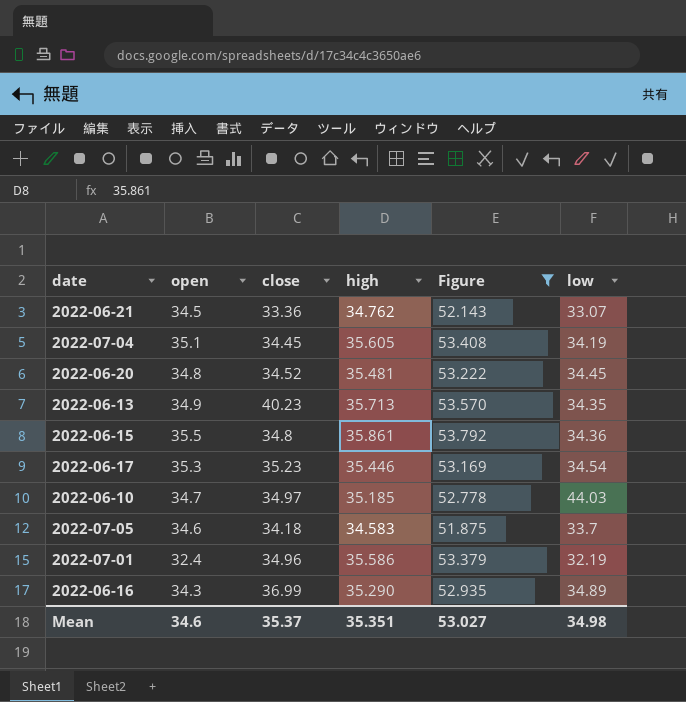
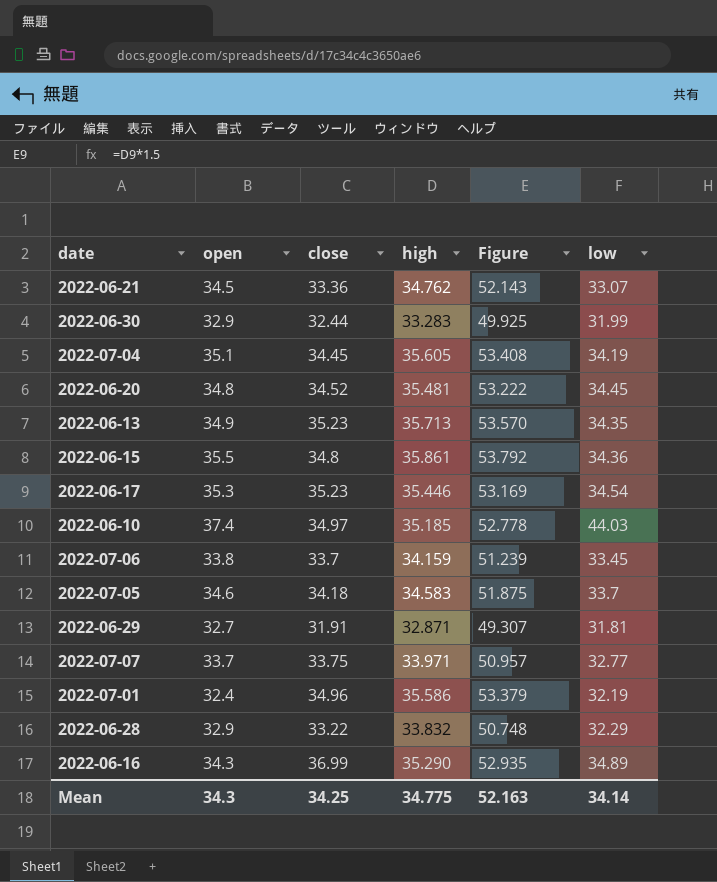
filter: Figure >= 51.875 -> none
2022-06-13 | close: 40.23 -> 35.23
2022-06-10 | open: 34.7 -> 37.4
Mean | open: 34.6 -> 34.3
Mean | close: 35.37 -> 34.25
Mean | high: 35.351 -> 34.775
Mean | Figure: 53.027 -> 52.163
Mean | low: 34.98 -> 34.14

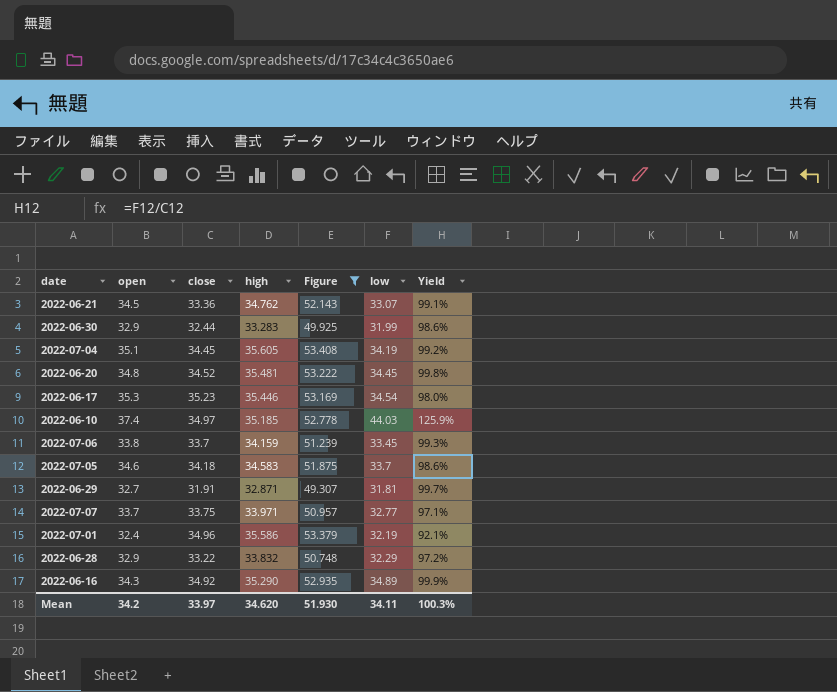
filter: none -> Figure <= 53.408
column Yield | formula: none -> [low] / [close]
2022-06-16 | close: 36.99 -> 34.92
Mean | open: 34.3 -> 34.2
Mean | close: 34.25 -> 33.97
Mean | high: 34.775 -> 34.620
Mean | Figure: 52.163 -> 51.930
Mean | low: 34.14 -> 34.11

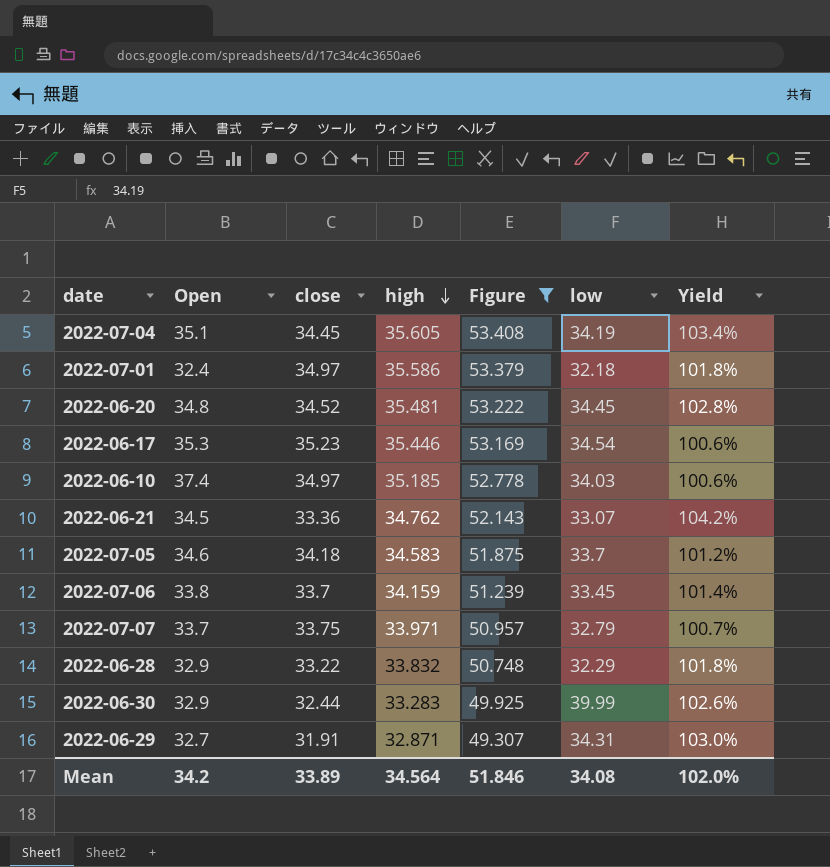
row order: none -> high descending
column name: open -> Open
column Yield | formula: [low] / [close] -> [high] / [close]
row 2022-06-16: 34.3 | 34.92 | 35.290 | 52.935 | 34.89 | 99.9% -> none
2022-07-01 | close: 34.96 -> 34.97
2022-07-01 | low: 32.19 -> 32.18
2022-06-10 | low: 44.03 -> 34.03
2022-07-07 | low: 32.77 -> 32.79
2022-06-30 | low: 31.99 -> 39.99
2022-06-29 | low: 31.81 -> 34.31
Mean | close: 33.97 -> 33.89
Mean | high: 34.620 -> 34.564
Mean | Figure: 51.930 -> 51.846
Mean | low: 34.11 -> 34.08
Mean | Yield: 100.3% -> 102.0%

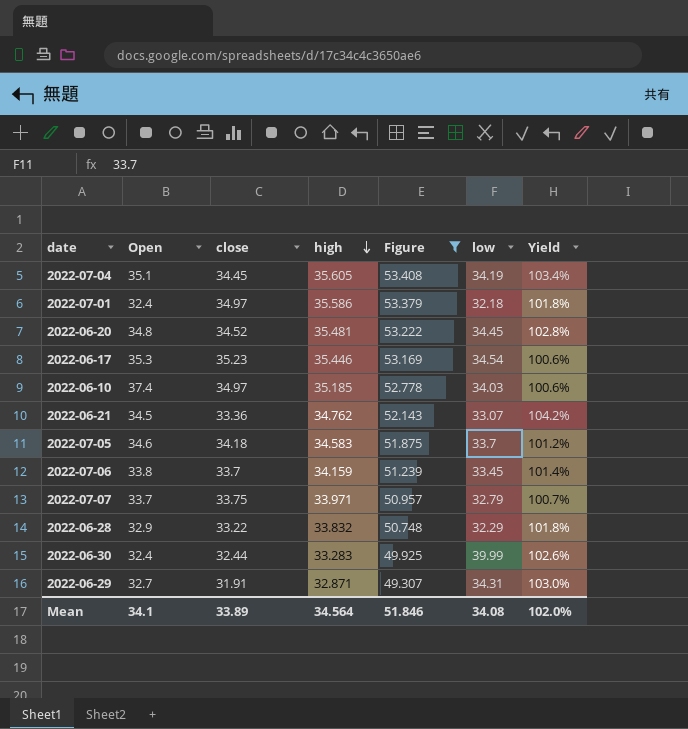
2022-06-30 | Open: 32.9 -> 32.4
Mean | Open: 34.2 -> 34.1

